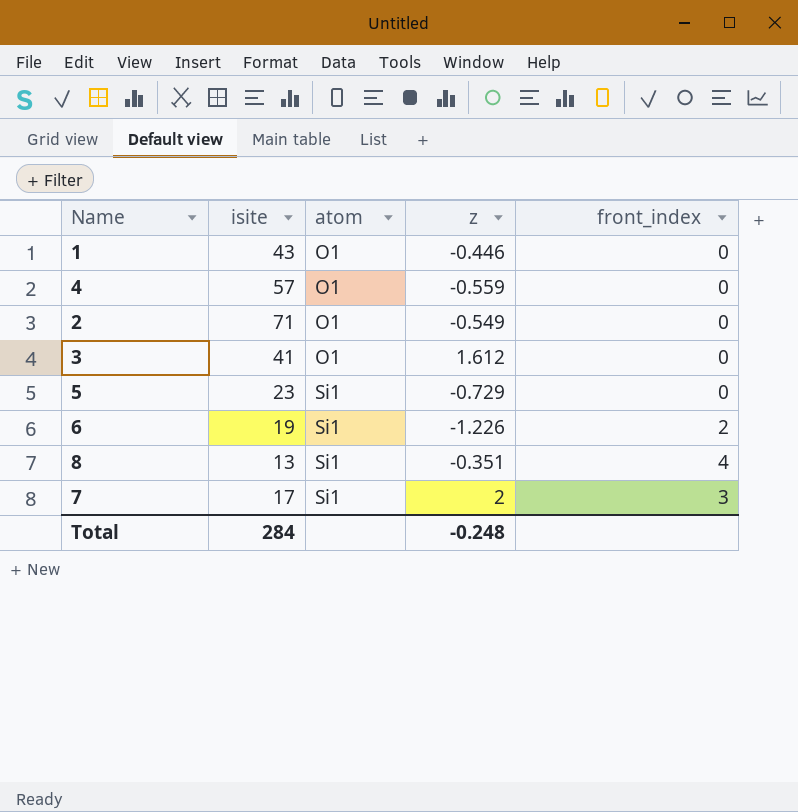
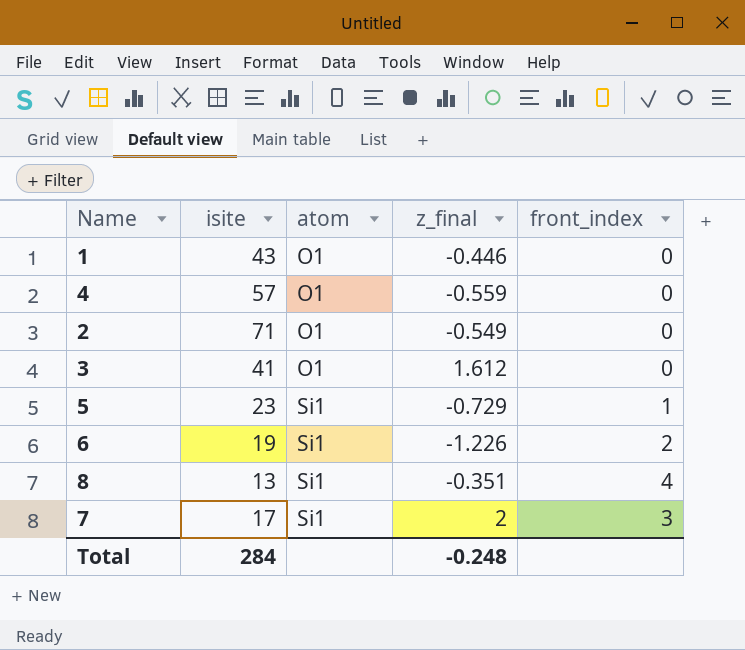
column name: z -> z_final
5 | front_index: 0 -> 1

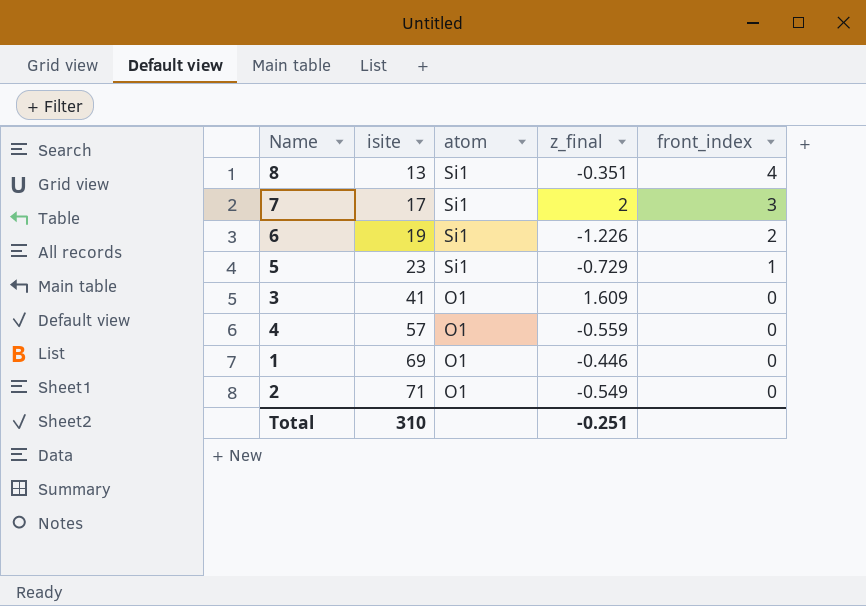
row order: atom ascending -> isite ascending
3 | z_final: 1.612 -> 1.609
1 | isite: 43 -> 69
Total | isite: 284 -> 310
Total | z_final: -0.248 -> -0.251

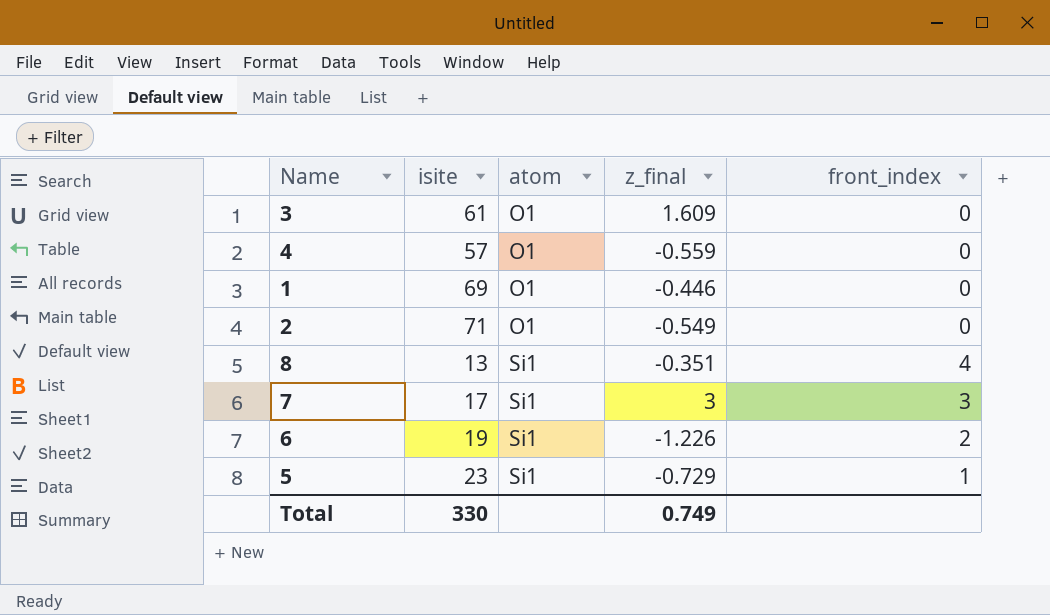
row order: isite ascending -> atom ascending
3 | isite: 41 -> 61
7 | z_final: 2 -> 3
Total | isite: 310 -> 330
Total | z_final: -0.251 -> 0.749

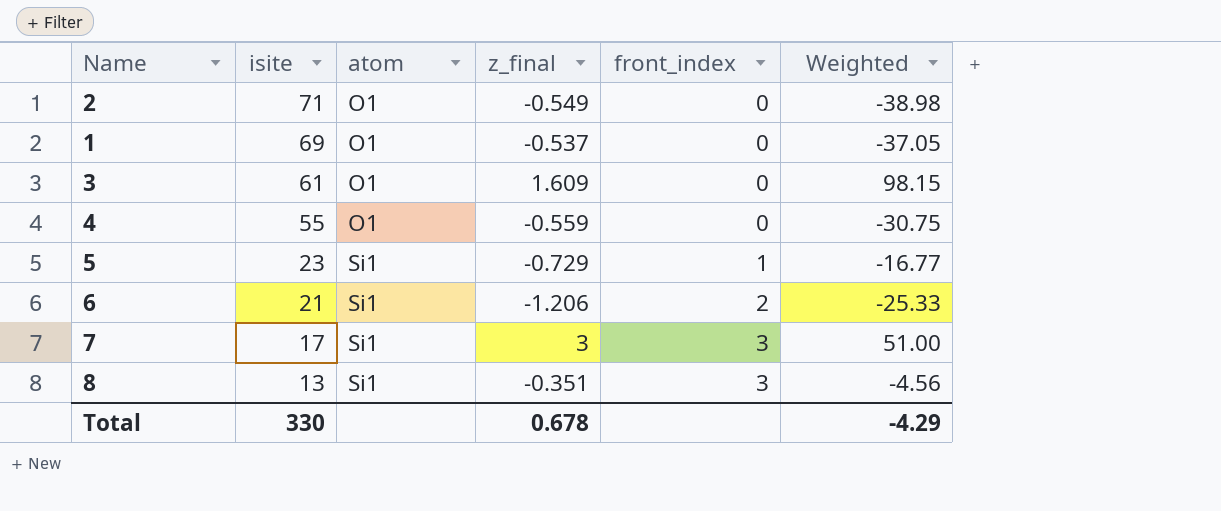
row order: atom ascending -> isite descending
column Weighted | formula: none -> [isite] * [z_final]
1 | z_final: -0.446 -> -0.537
4 | isite: 57 -> 55
6 | isite: 19 -> 21
6 | z_final: -1.226 -> -1.206
8 | front_index: 4 -> 3
Total | z_final: 0.749 -> 0.678

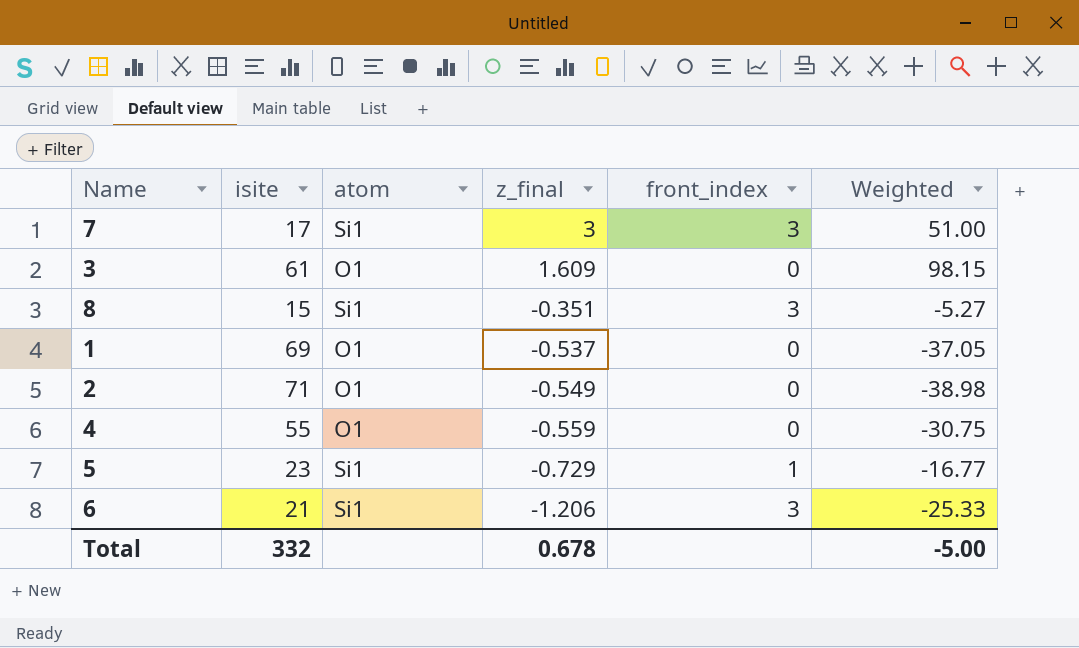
row order: isite descending -> z_final descending
8 | isite: 13 -> 15
8 | Weighted: -4.56 -> -5.27
6 | front_index: 2 -> 3
Total | isite: 330 -> 332
Total | Weighted: -4.29 -> -5.00

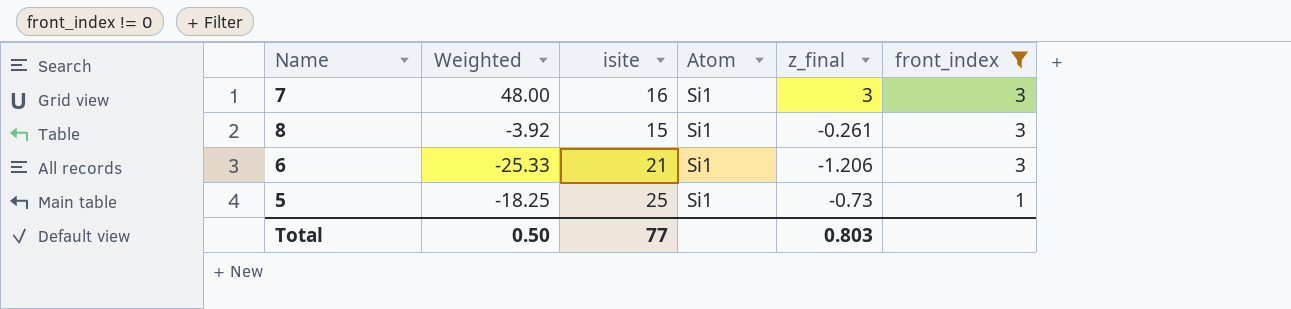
filter: none -> front_index != 0
row order: z_final descending -> front_index descending
column Weighted | position: 6 -> 2
column name: atom -> Atom
7 | Weighted: 51.00 -> 48.00
7 | isite: 17 -> 16
8 | Weighted: -5.27 -> -3.92
8 | z_final: -0.351 -> -0.261
5 | Weighted: -16.77 -> -18.25
5 | isite: 23 -> 25
5 | z_final: -0.729 -> -0.73
Total | Weighted: -5.00 -> 0.50
Total | isite: 332 -> 77
Total | z_final: 0.678 -> 0.803

